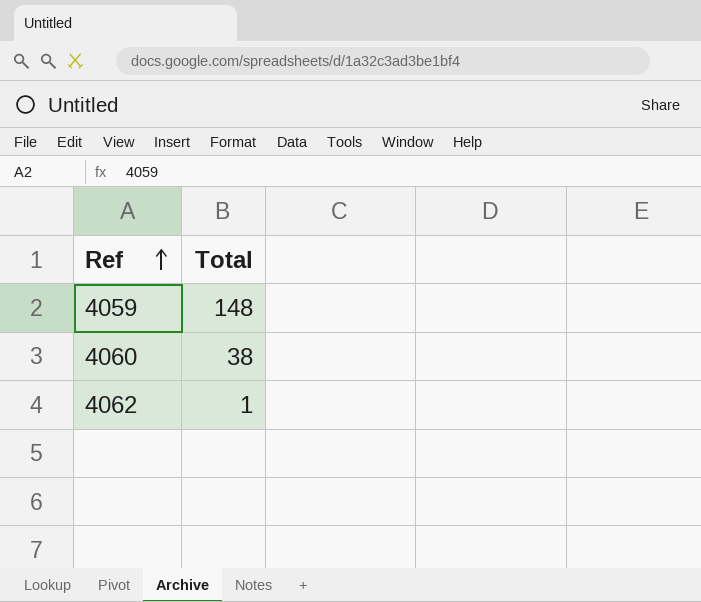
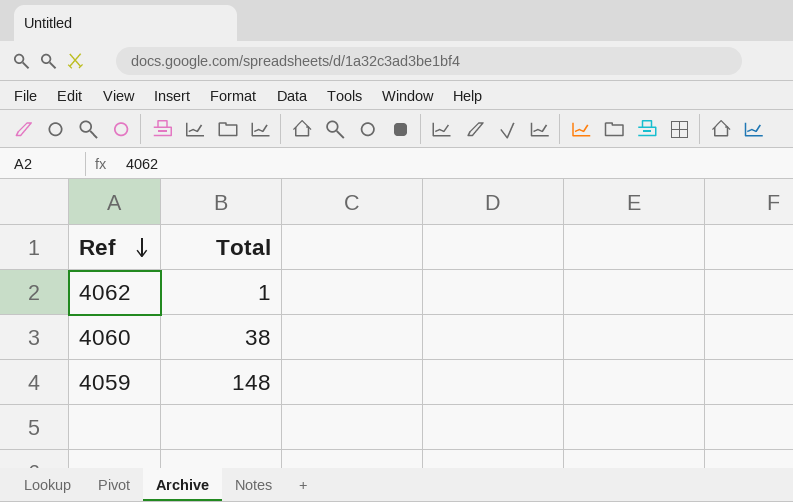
row order: Ref ascending -> Ref descending

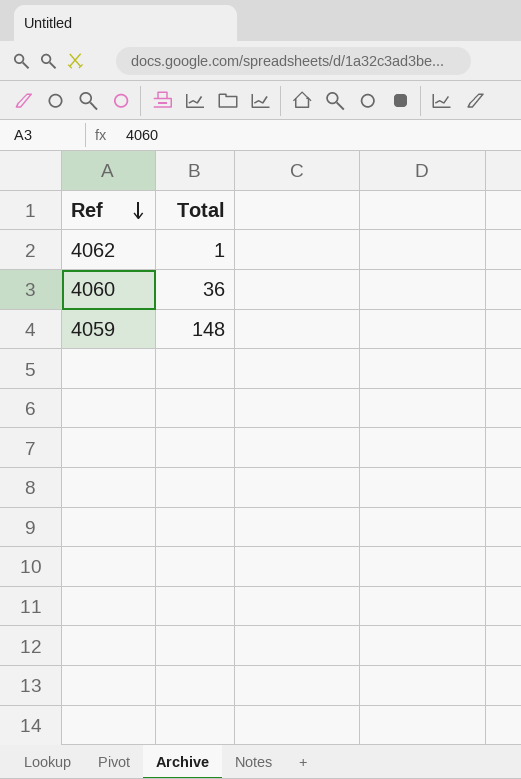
4060 | Total: 38 -> 36

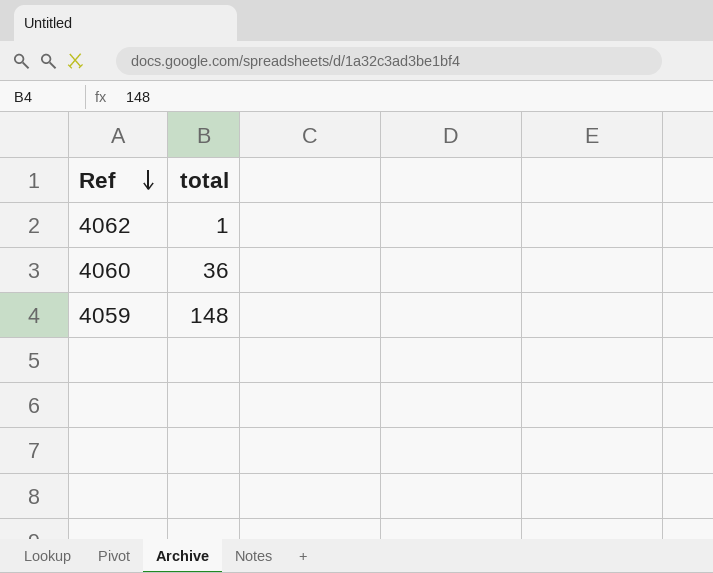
column name: Total -> total

